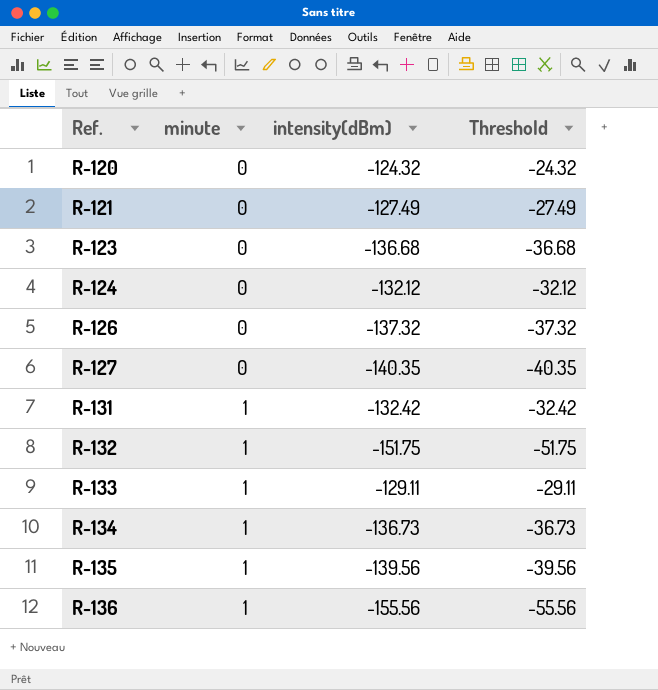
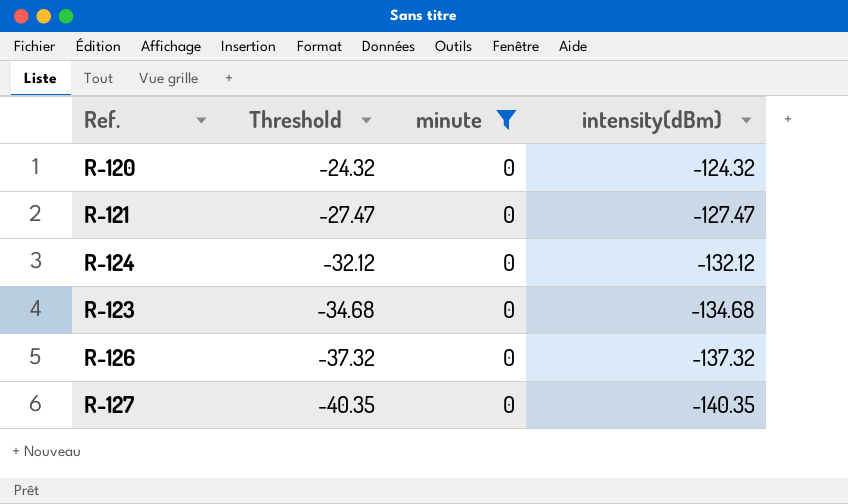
filter: none -> minute = 0
row order: Ref. ascending -> Threshold descending
column Threshold | position: 4 -> 2
R-121 | Threshold: -27.49 -> -27.47
R-121 | intensity(dBm): -127.49 -> -127.47
R-123 | Threshold: -36.68 -> -34.68
R-123 | intensity(dBm): -136.68 -> -134.68

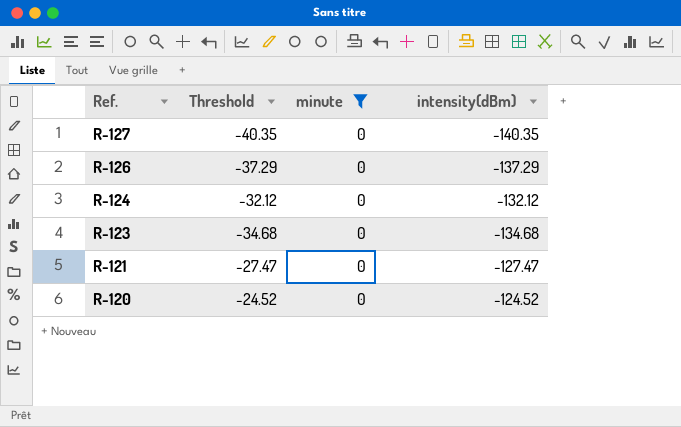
row order: Threshold descending -> Ref. descending
R-126 | Threshold: -37.32 -> -37.29
R-126 | intensity(dBm): -137.32 -> -137.29
R-120 | Threshold: -24.32 -> -24.52
R-120 | intensity(dBm): -124.32 -> -124.52

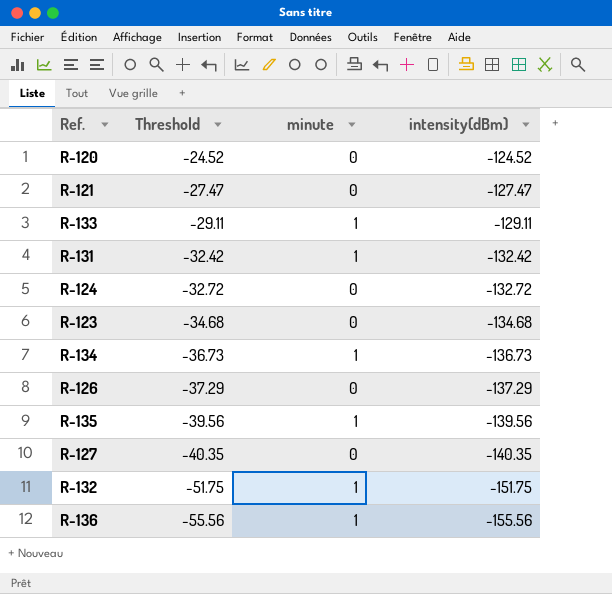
filter: minute = 0 -> none
row order: Ref. descending -> Threshold descending
R-124 | Threshold: -32.12 -> -32.72
R-124 | intensity(dBm): -132.12 -> -132.72

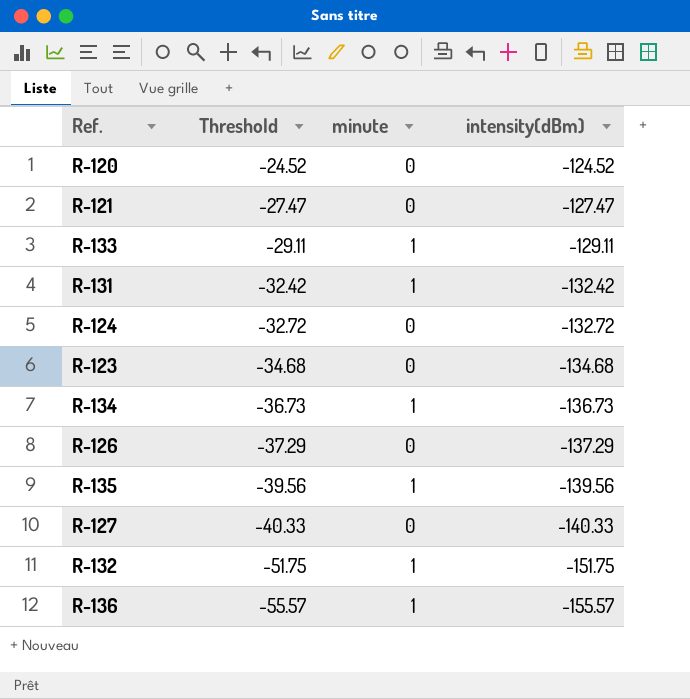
R-127 | Threshold: -40.35 -> -40.33
R-127 | intensity(dBm): -140.35 -> -140.33
R-136 | Threshold: -55.56 -> -55.57
R-136 | intensity(dBm): -155.56 -> -155.57

